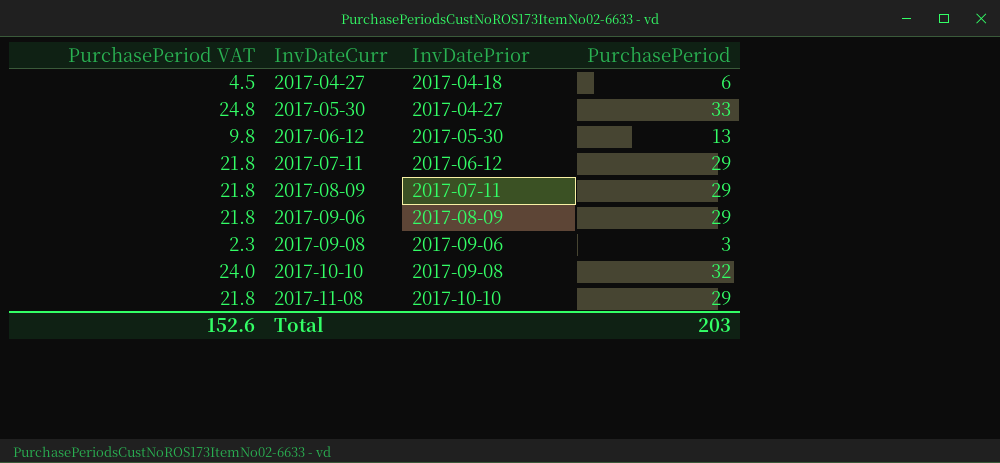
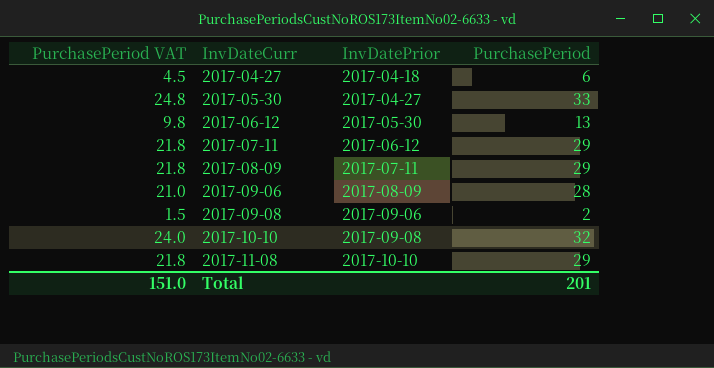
2017-09-06 | PurchasePeriod VAT: 21.8 -> 21.0
2017-09-06 | PurchasePeriod: 29 -> 28
2017-09-08 | PurchasePeriod VAT: 2.3 -> 1.5
2017-09-08 | PurchasePeriod: 3 -> 2
Total | PurchasePeriod VAT: 152.6 -> 151.0
Total | PurchasePeriod: 203 -> 201

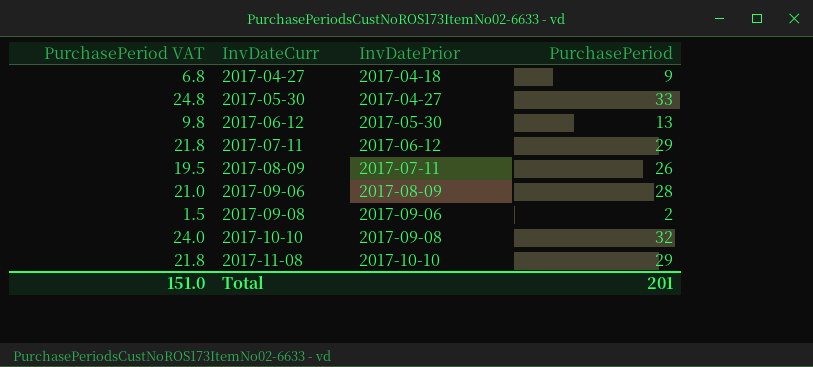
2017-04-27 | PurchasePeriod VAT: 4.5 -> 6.8
2017-04-27 | PurchasePeriod: 6 -> 9
2017-08-09 | PurchasePeriod VAT: 21.8 -> 19.5
2017-08-09 | PurchasePeriod: 29 -> 26

